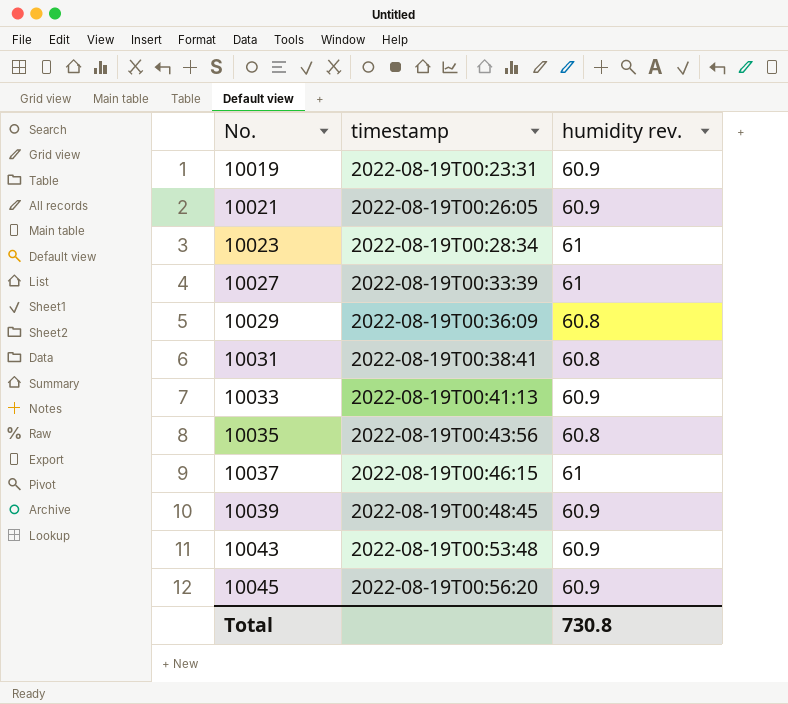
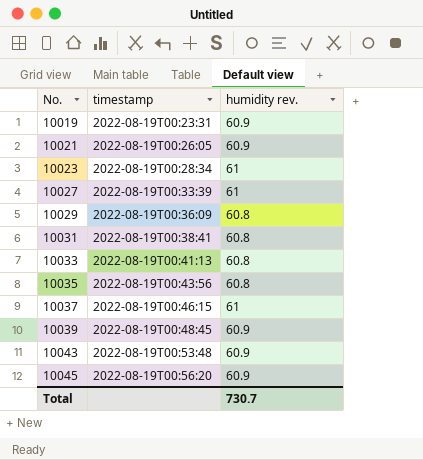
10033 | humidity rev.: 60.9 -> 60.8
Total | humidity rev.: 730.8 -> 730.7

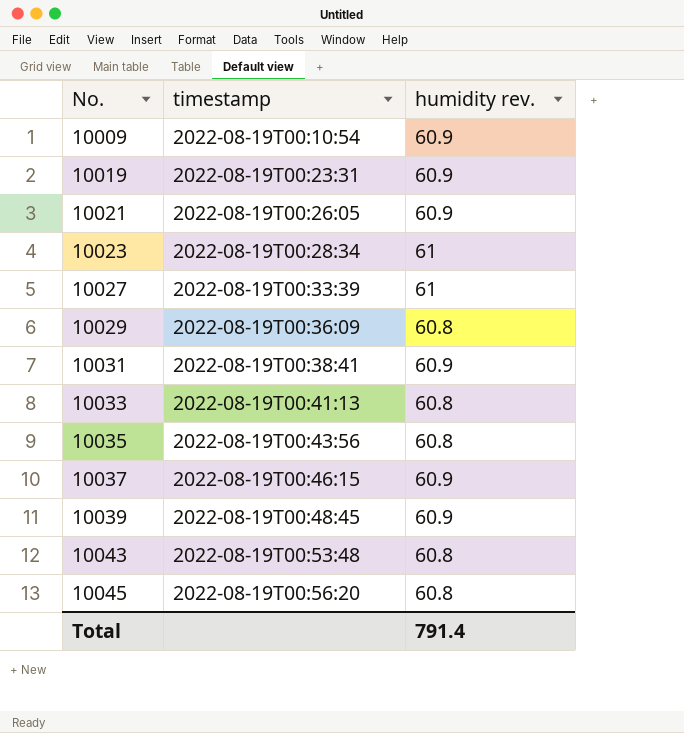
row 10009: none -> 2022-08-19T00:10:54 | 60.9
10031 | humidity rev.: 60.8 -> 60.9
10037 | humidity rev.: 61 -> 60.9
10043 | humidity rev.: 60.9 -> 60.8
10045 | humidity rev.: 60.9 -> 60.8
Total | humidity rev.: 730.7 -> 791.4

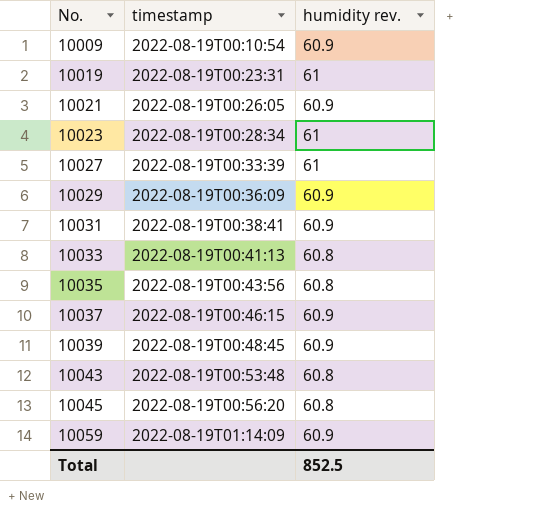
10019 | humidity rev.: 60.9 -> 61
10029 | humidity rev.: 60.8 -> 60.9
row 10059: none -> 2022-08-19T01:14:09 | 60.9
Total | humidity rev.: 791.4 -> 852.5

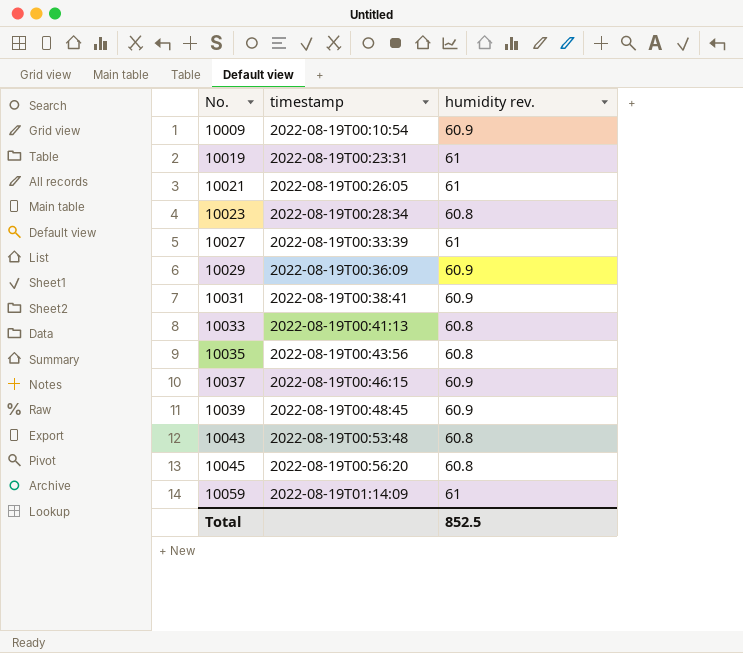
10021 | humidity rev.: 60.9 -> 61
10023 | humidity rev.: 61 -> 60.8
10059 | humidity rev.: 60.9 -> 61

